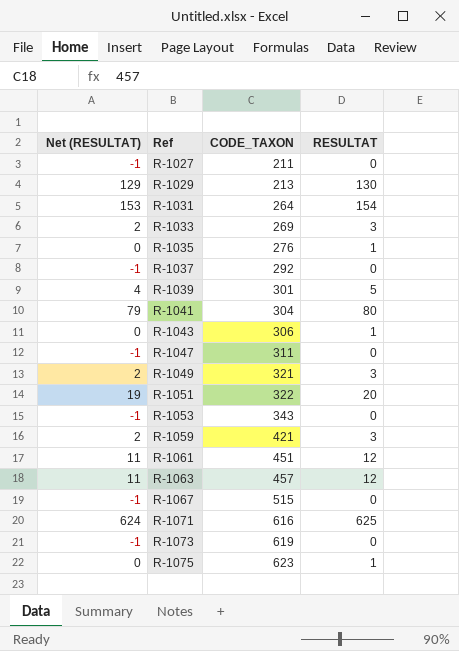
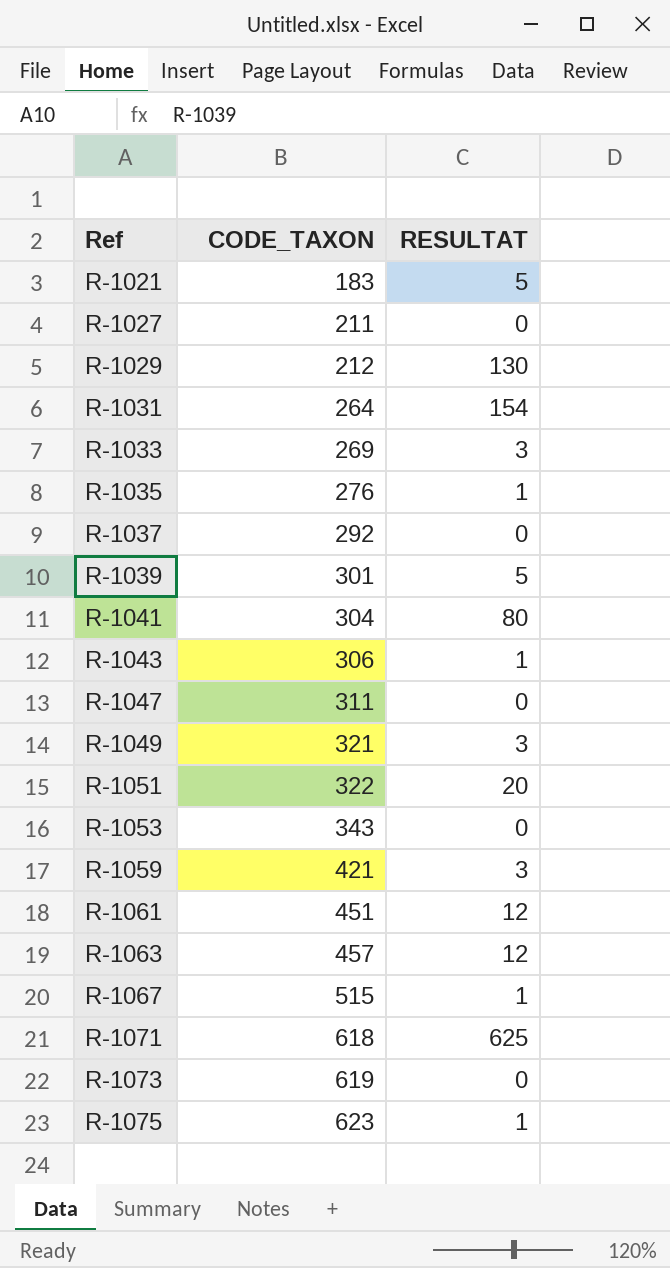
column Net (RESULTAT) | formula: [RESULTAT] - 1 -> none
row R-1021: none -> 183 | 5
R-1029 | CODE_TAXON: 213 -> 212
R-1067 | RESULTAT: 0 -> 1
R-1071 | CODE_TAXON: 616 -> 618

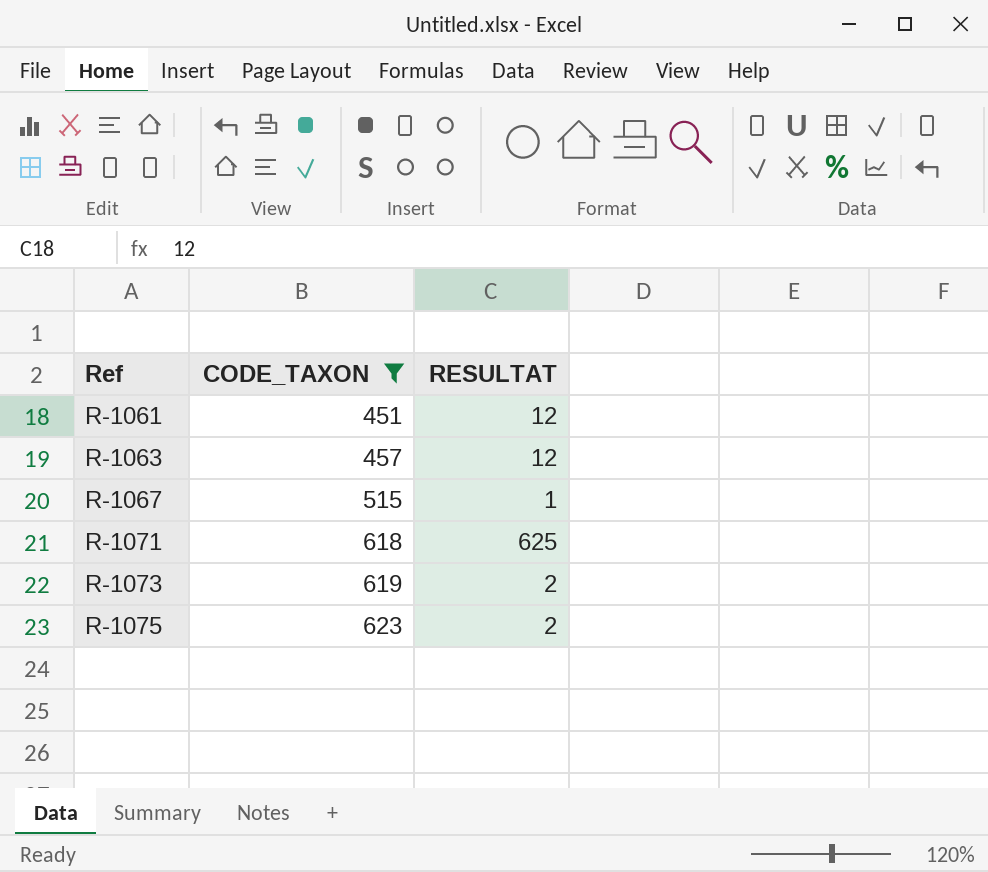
filter: none -> CODE_TAXON >= 451
R-1073 | RESULTAT: 0 -> 2
R-1075 | RESULTAT: 1 -> 2

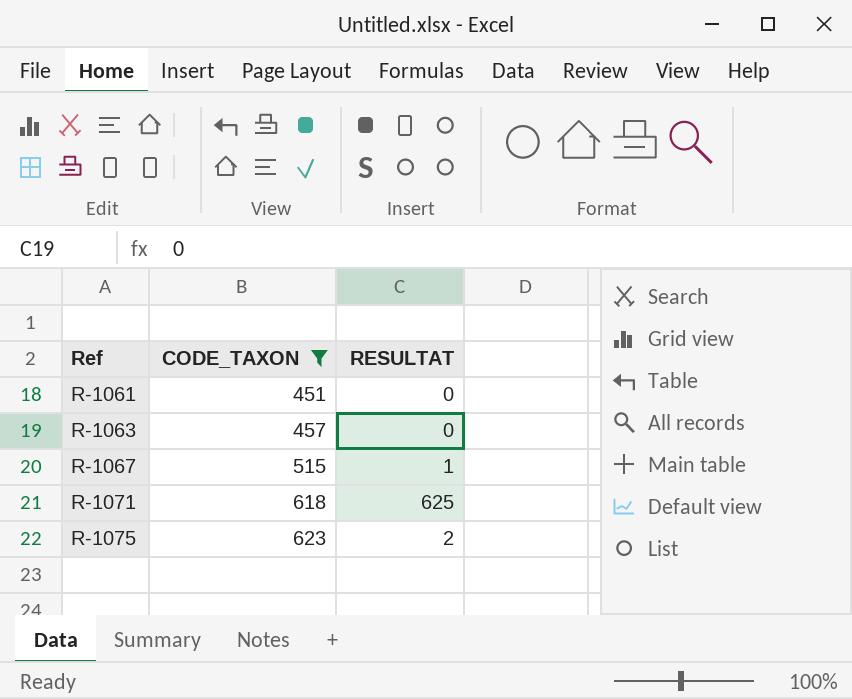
row R-1073: 619 | 2 -> none
R-1061 | RESULTAT: 12 -> 0
R-1063 | RESULTAT: 12 -> 0

